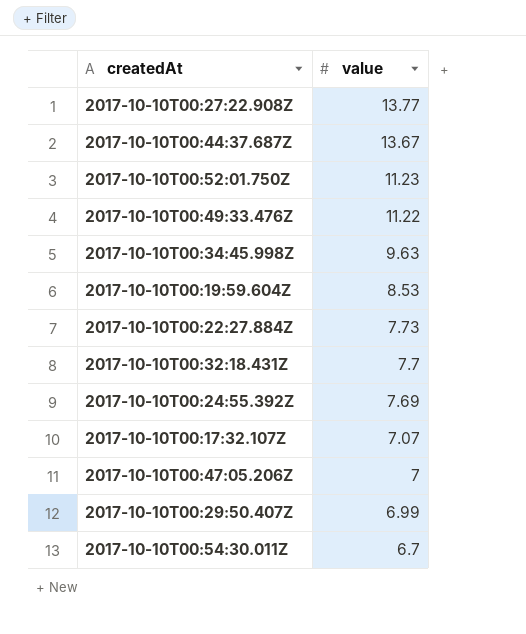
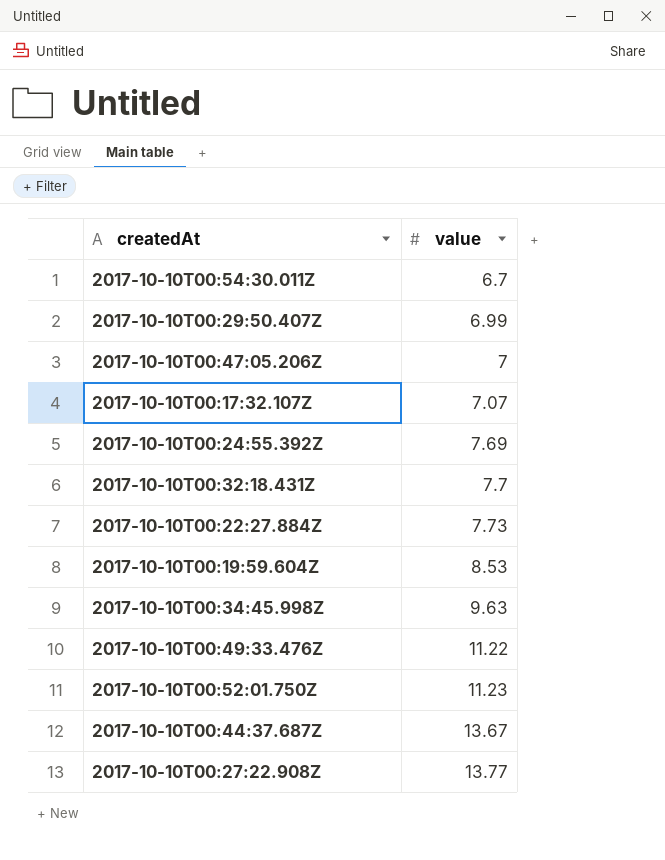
row order: value descending -> value ascending

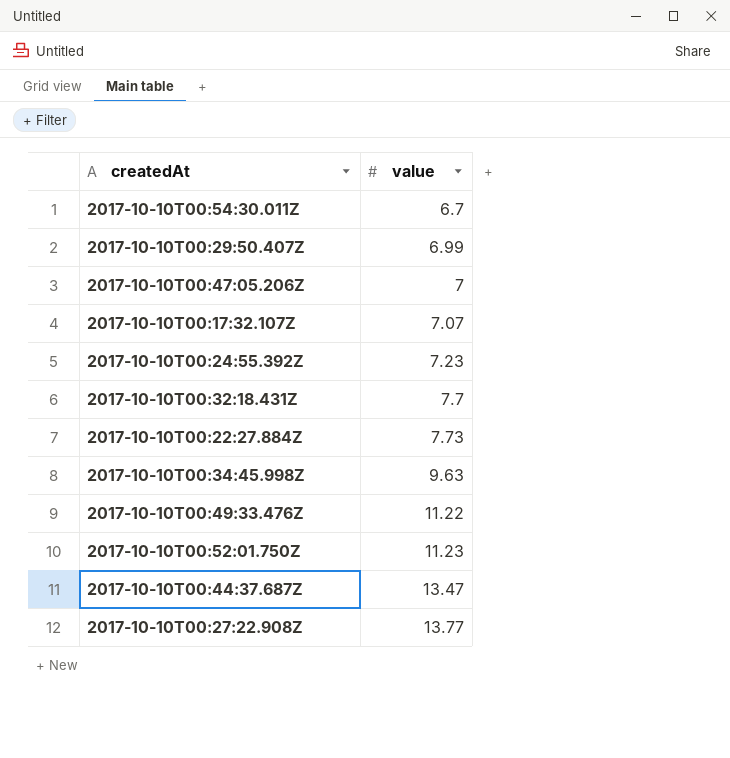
row 2017-10-10T00:19:59.604Z: 8.53 -> none
2017-10-10T00:24:55.392Z | value: 7.69 -> 7.23
2017-10-10T00:44:37.687Z | value: 13.67 -> 13.47

